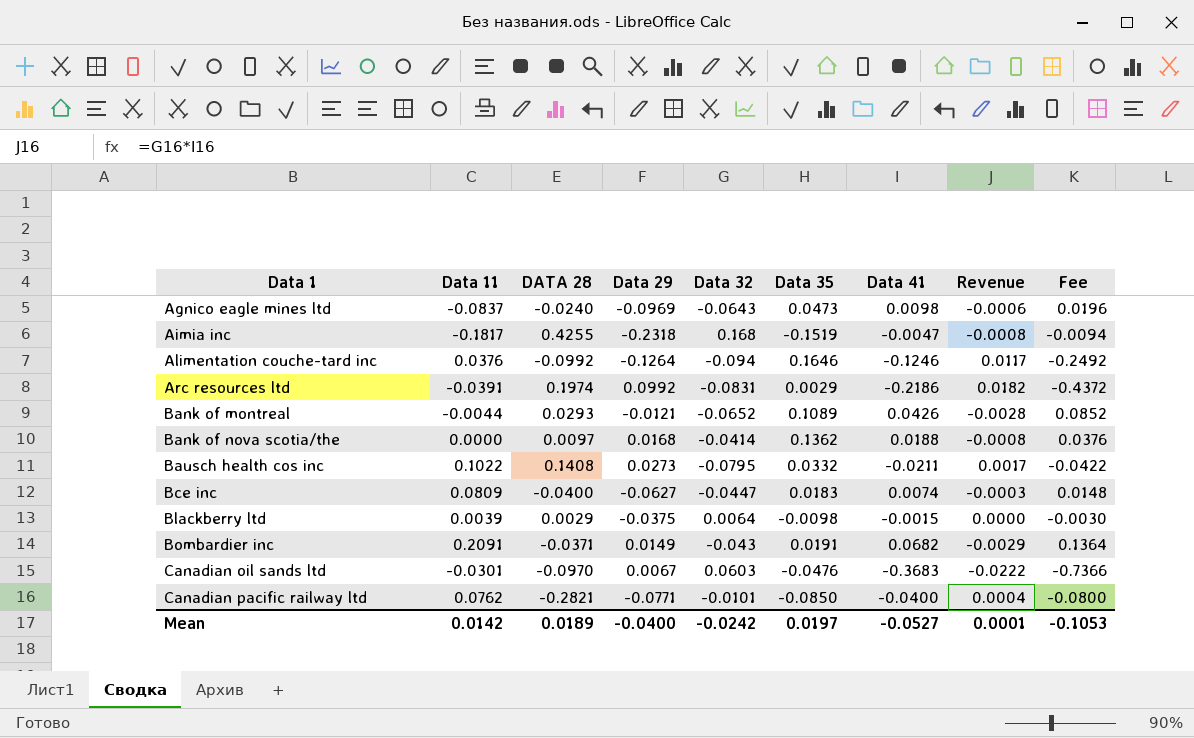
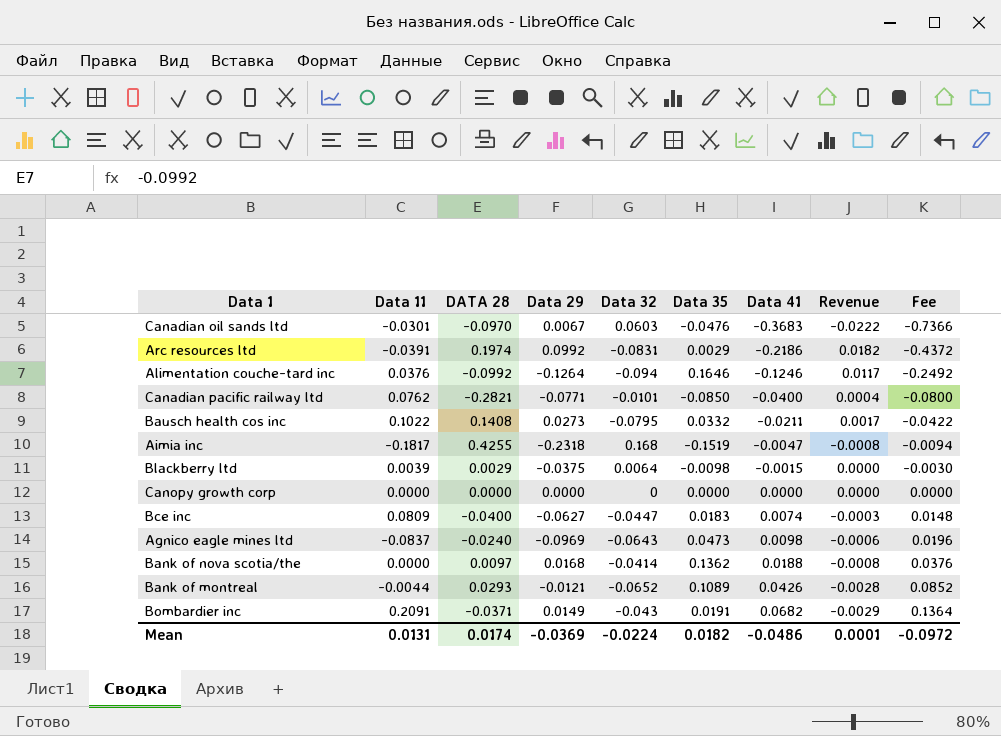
row order: Data 1 ascending -> Data 41 ascending
row Canopy growth corp: none -> 0.0000 | 0.0000 | 0.0000 | 0 | 0.0000 | 0.0000 | 0.0000 | 0.0000
Mean | Data 11: 0.0142 -> 0.0131
Mean | DATA 28: 0.0189 -> 0.0174
Mean | Data 29: -0.0400 -> -0.0369
Mean | Data 32: -0.0242 -> -0.0224
Mean | Data 35: 0.0197 -> 0.0182
Mean | Data 41: -0.0527 -> -0.0486
Mean | Fee: -0.1053 -> -0.0972

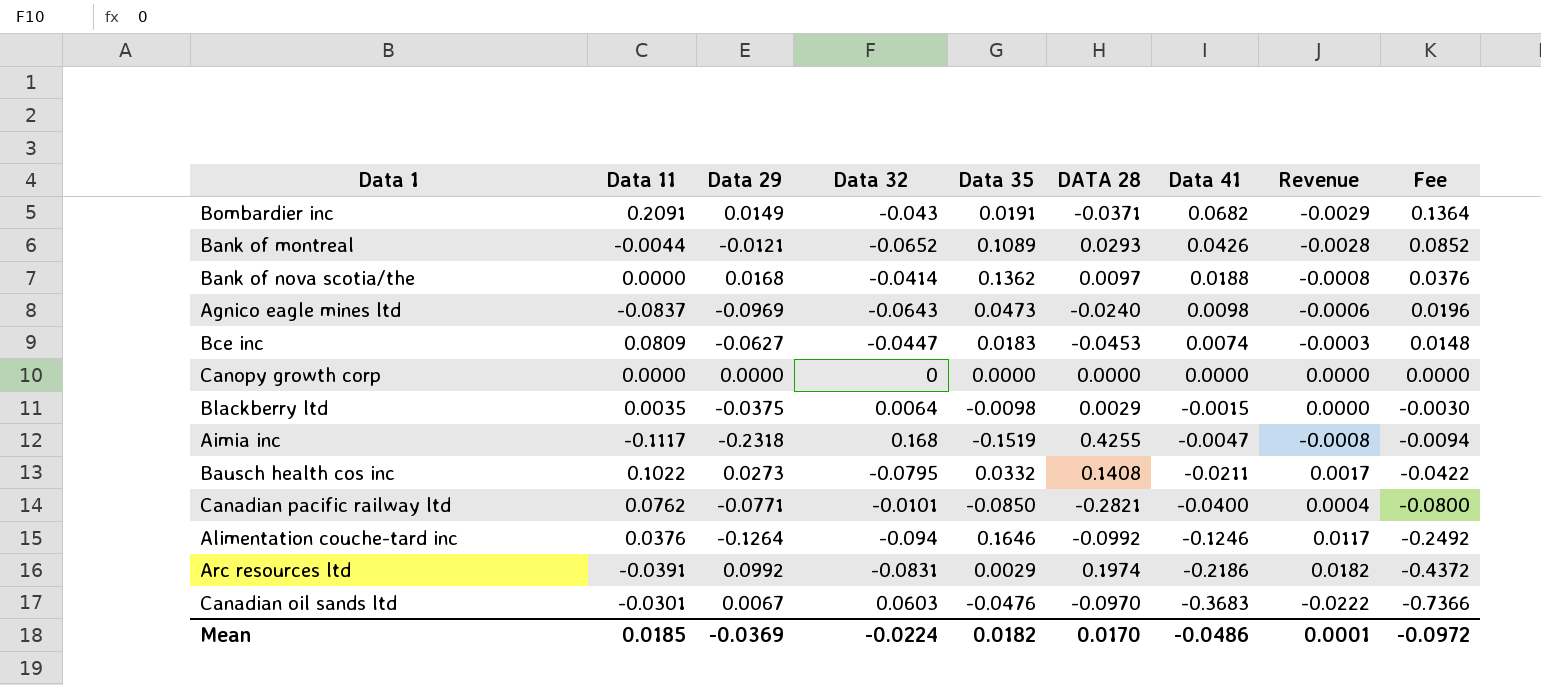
row order: Data 41 ascending -> Data 41 descending
column DATA 28 | position: 3 -> 6
Bce inc | DATA 28: -0.0400 -> -0.0453
Blackberry ltd | Data 11: 0.0039 -> 0.0035
Aimia inc | Data 11: -0.1817 -> -0.1117
Mean | Data 11: 0.0131 -> 0.0185
Mean | DATA 28: 0.0174 -> 0.0170

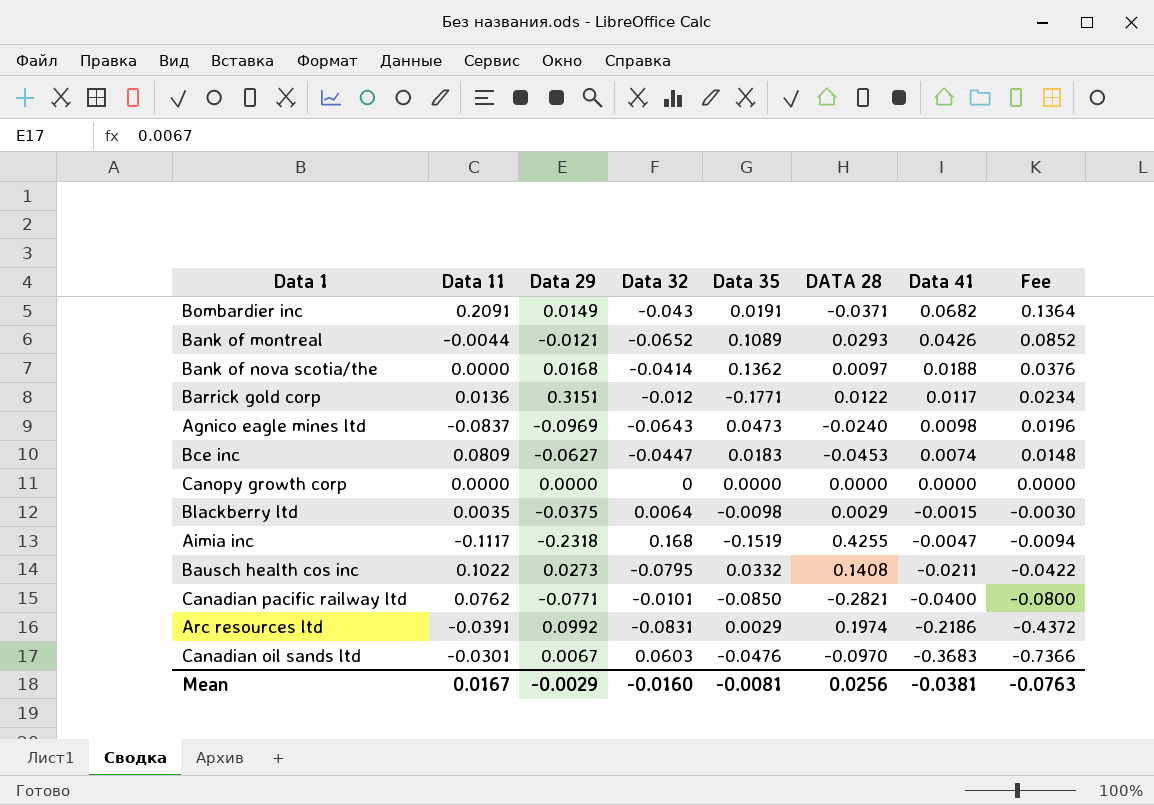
column Revenue | formula: [Data 32] * [Data 41] -> none
row Alimentation couche-tard inc: 0.0376 | -0.1264 | -0.094 | 0.1646 | -0.0992 | -0.1246 | 0.0117 | -0.2492 -> none
row Barrick gold corp: none -> 0.0136 | 0.3151 | -0.012 | -0.1771 | 0.0122 | 0.0117 | 0.0234
Mean | Data 11: 0.0185 -> 0.0167
Mean | Data 29: -0.0369 -> -0.0029
Mean | Data 32: -0.0224 -> -0.0160
Mean | Data 35: 0.0182 -> -0.0081
Mean | DATA 28: 0.0170 -> 0.0256
Mean | Data 41: -0.0486 -> -0.0381
Mean | Fee: -0.0972 -> -0.0763

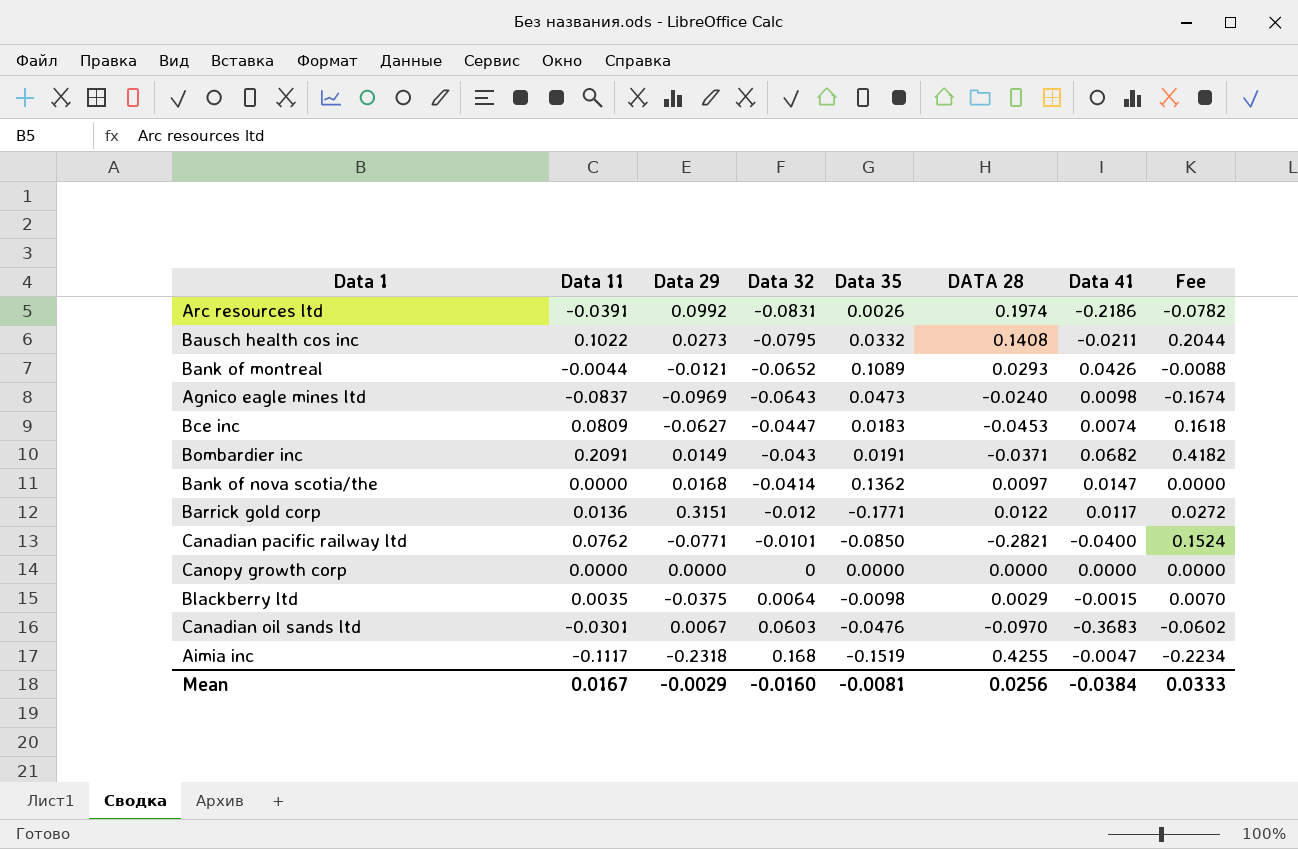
row order: Data 41 descending -> Data 32 ascending
column Fee | formula: [Data 41] * 2 -> [Data 11] * 2
Arc resources ltd | Data 35: 0.0029 -> 0.0026
Bank of nova scotia/the | Data 41: 0.0188 -> 0.0147
Mean | Data 41: -0.0381 -> -0.0384
Mean | Fee: -0.0763 -> 0.0333

